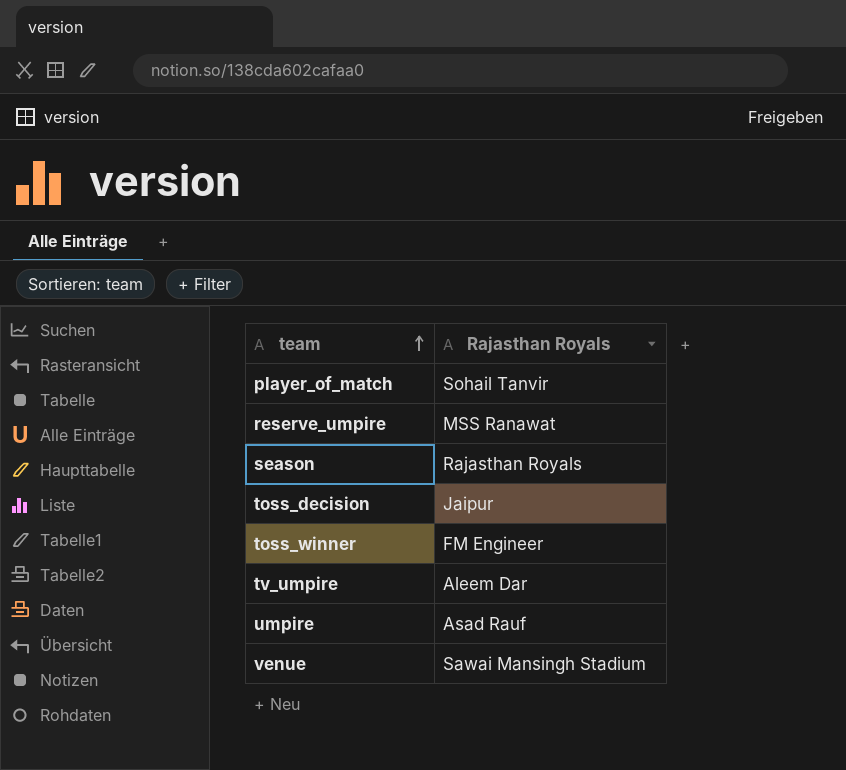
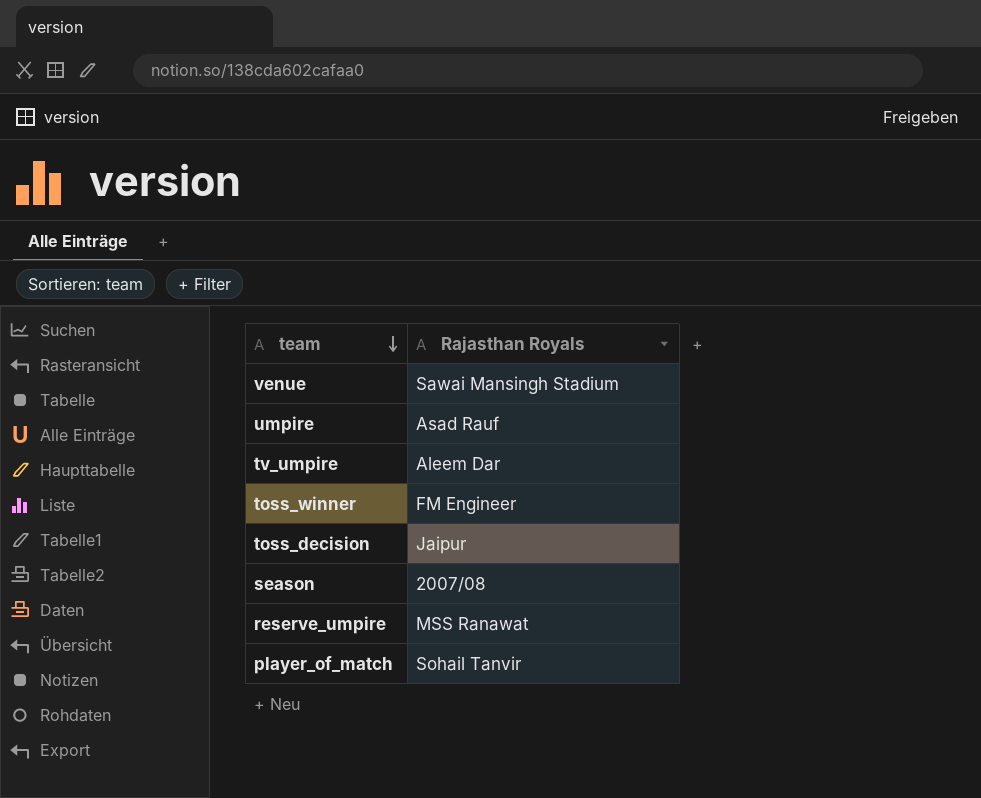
row order: team ascending -> team descending
season | Rajasthan Royals: Rajasthan Royals -> 2007/08

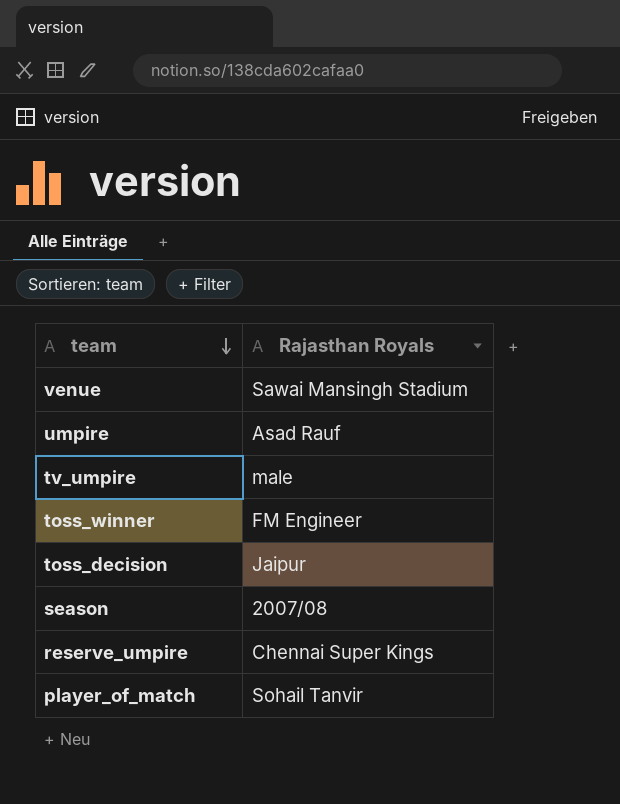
tv_umpire | Rajasthan Royals: Aleem Dar -> male
reserve_umpire | Rajasthan Royals: MSS Ranawat -> Chennai Super Kings

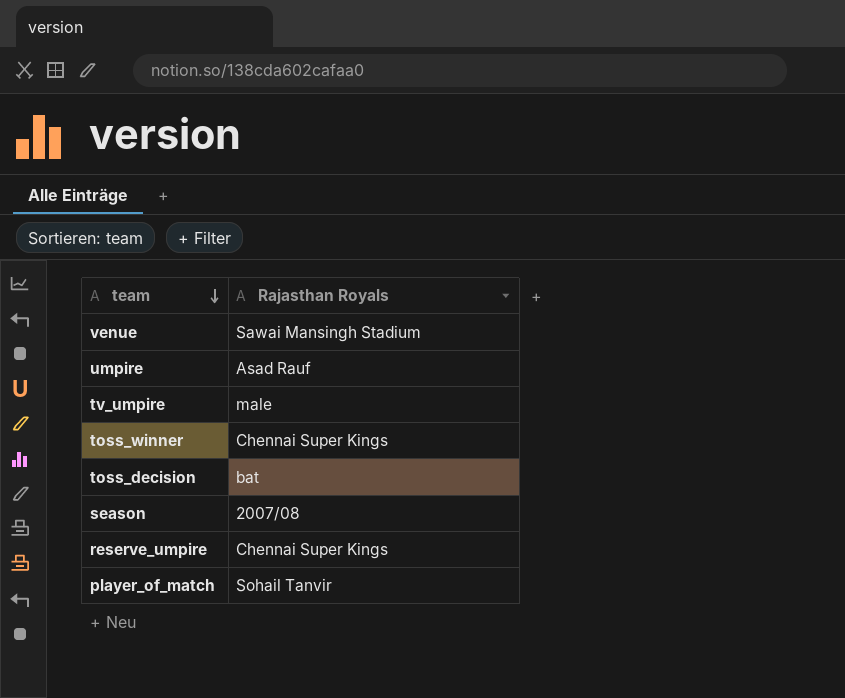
toss_winner | Rajasthan Royals: FM Engineer -> Chennai Super Kings
toss_decision | Rajasthan Royals: Jaipur -> bat

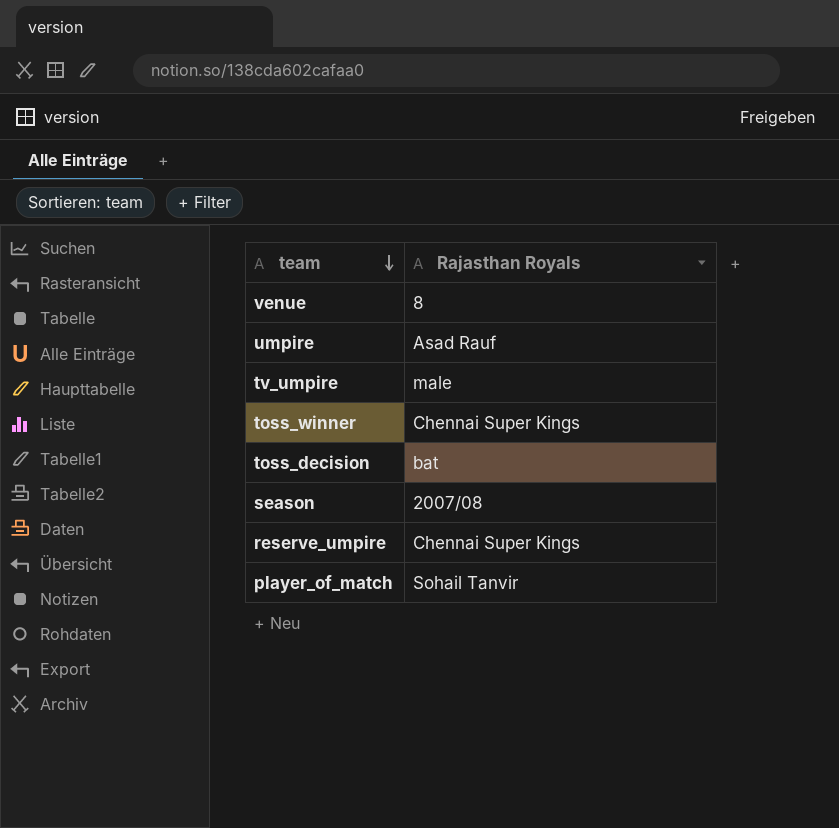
venue | Rajasthan Royals: Sawai Mansingh Stadium -> 8

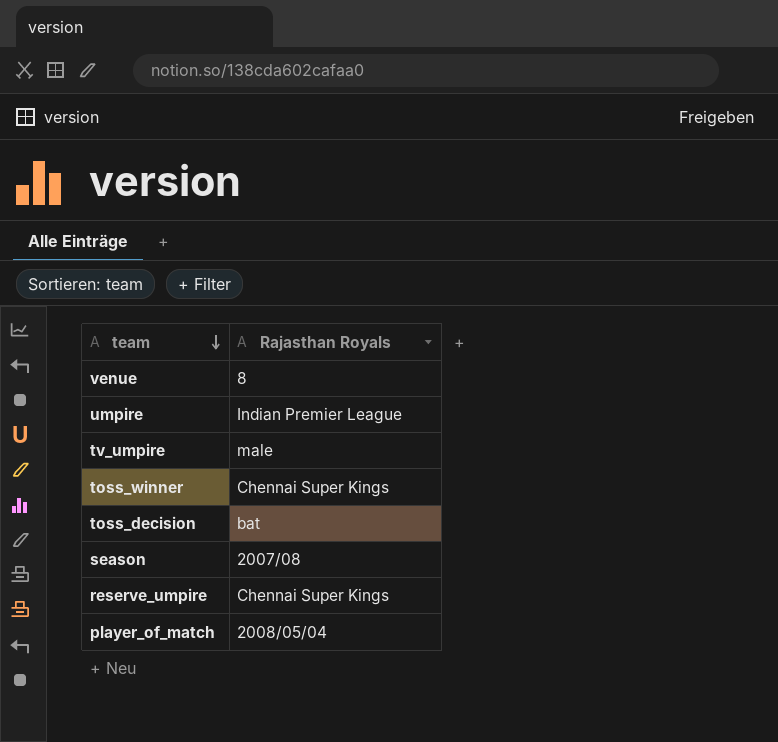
umpire | Rajasthan Royals: Asad Rauf -> Indian Premier League
player_of_match | Rajasthan Royals: Sohail Tanvir -> 2008/05/04

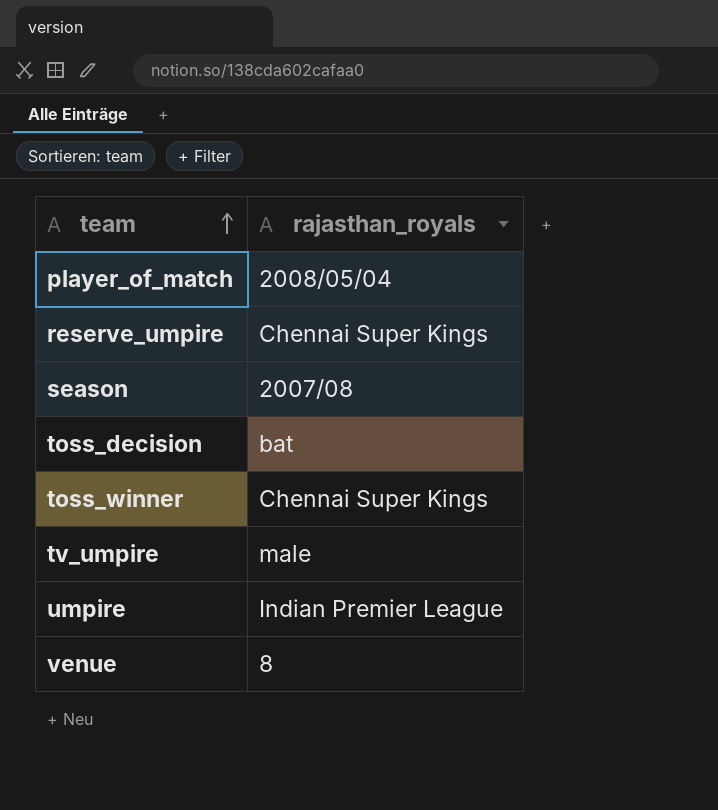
row order: team descending -> team ascending
column name: Rajasthan Royals -> rajasthan_royals

